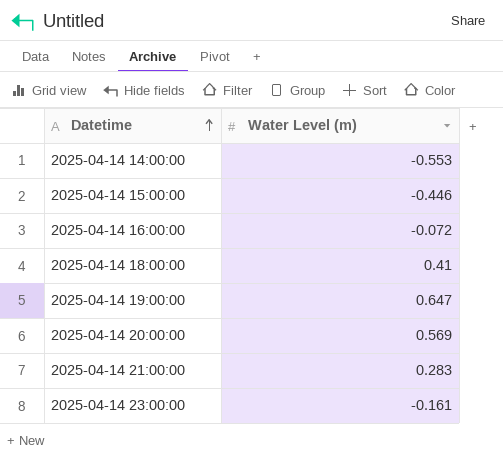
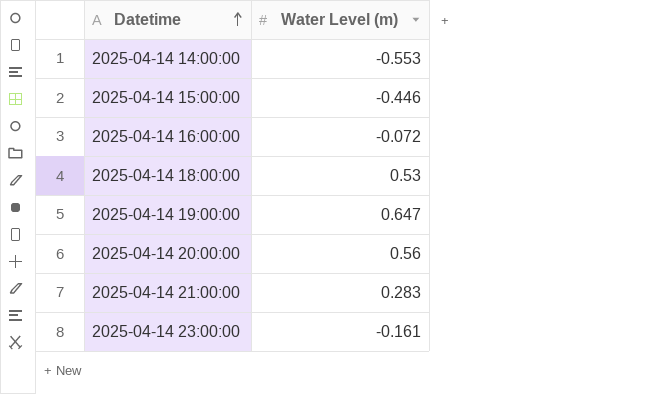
2025-04-14 18:00:00 | Water Level (m): 0.41 -> 0.53
2025-04-14 20:00:00 | Water Level (m): 0.569 -> 0.56

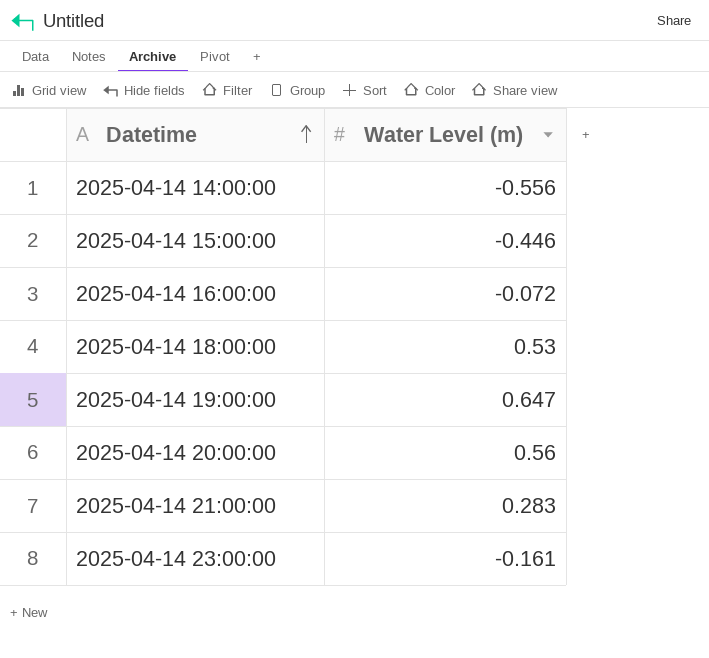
2025-04-14 14:00:00 | Water Level (m): -0.553 -> -0.556

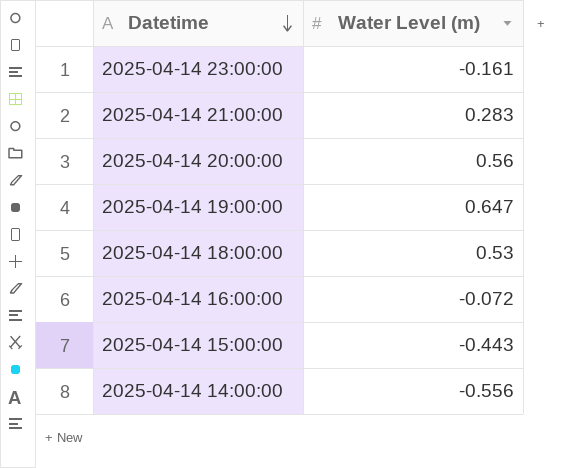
row order: Datetime ascending -> Datetime descending
2025-04-14 15:00:00 | Water Level (m): -0.446 -> -0.443

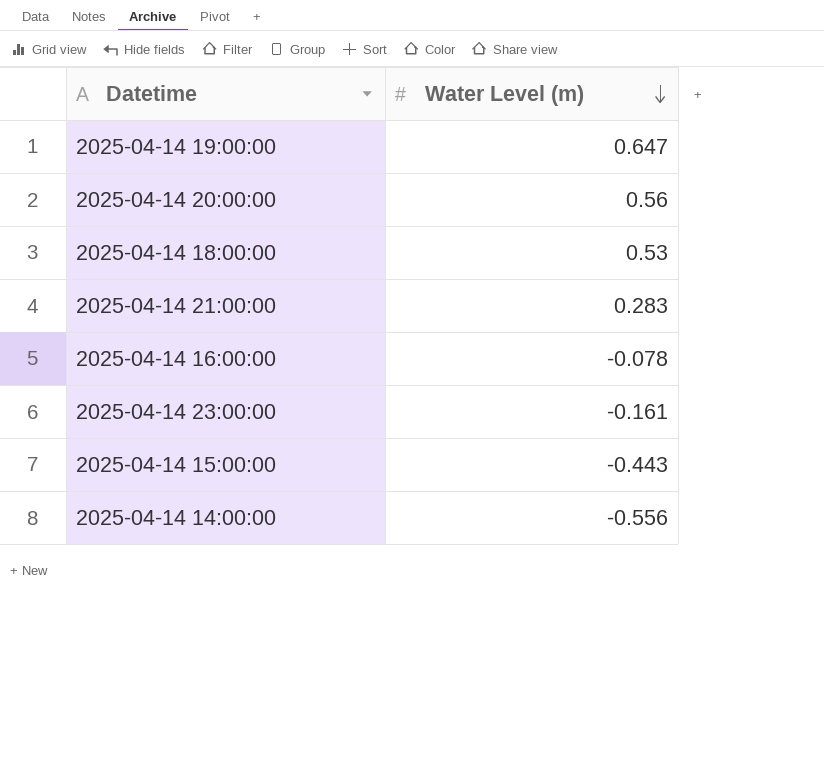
row order: Datetime descending -> Water Level (m) descending
2025-04-14 16:00:00 | Water Level (m): -0.072 -> -0.078

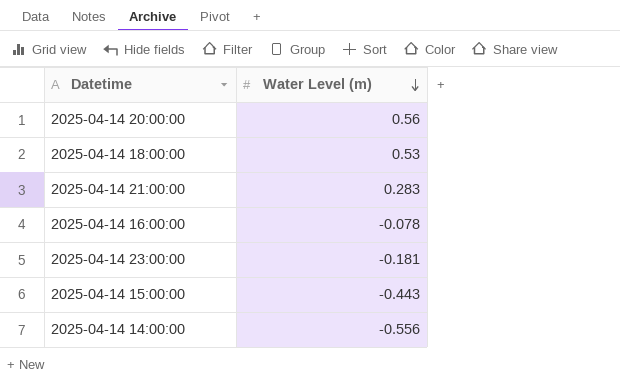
row 2025-04-14 19:00:00: 0.647 -> none
2025-04-14 23:00:00 | Water Level (m): -0.161 -> -0.181

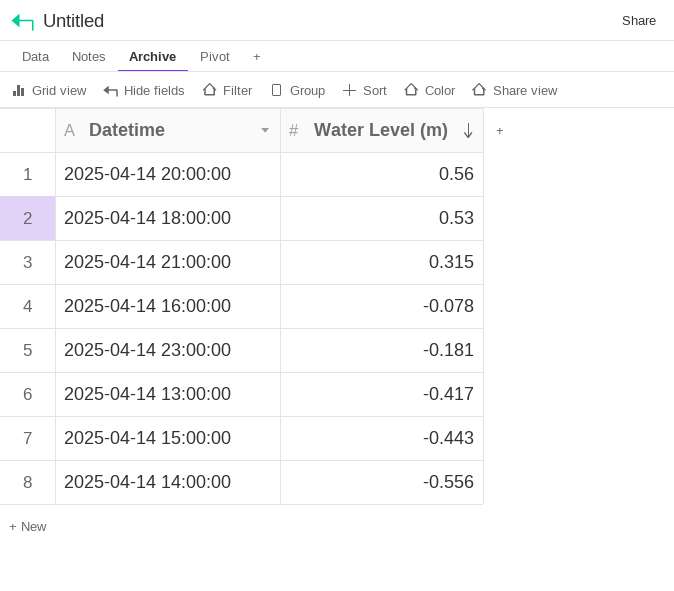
2025-04-14 21:00:00 | Water Level (m): 0.283 -> 0.315
row 2025-04-14 13:00:00: none -> -0.417

